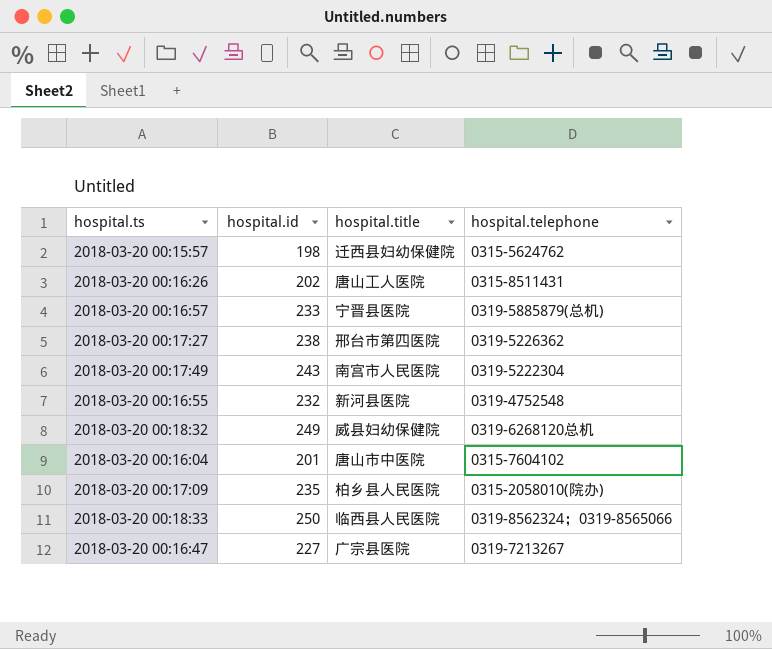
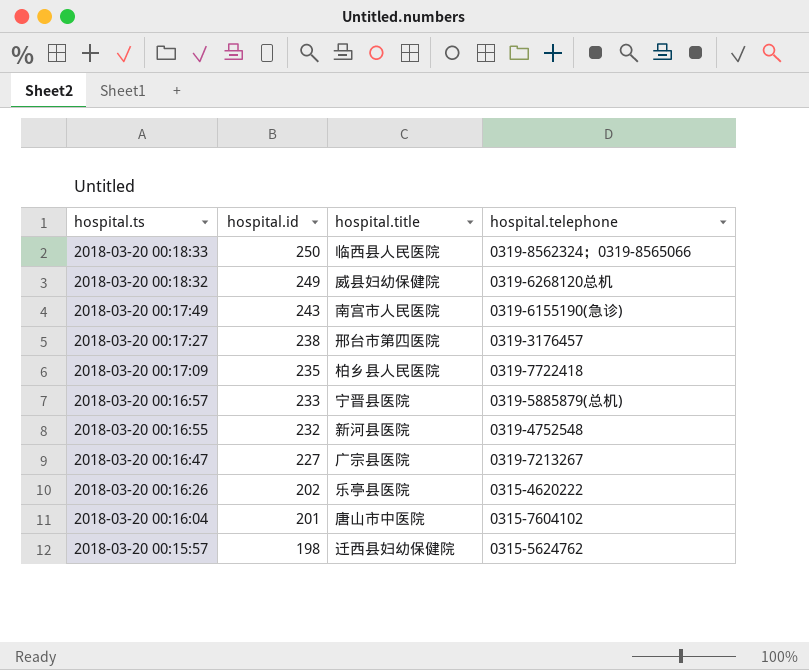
row order: none -> hospital.ts descending
2018-03-20 00:17:49 | hospital.telephone: 0319-5222304 -> 0319-6155190(急诊)
2018-03-20 00:17:27 | hospital.telephone: 0319-5226362 -> 0319-3176457
2018-03-20 00:17:09 | hospital.telephone: 0315-2058010(院办) -> 0319-7722418
2018-03-20 00:16:26 | hospital.title: 唐山工人医院 -> 乐亭县医院
2018-03-20 00:16:26 | hospital.telephone: 0315-8511431 -> 0315-4620222

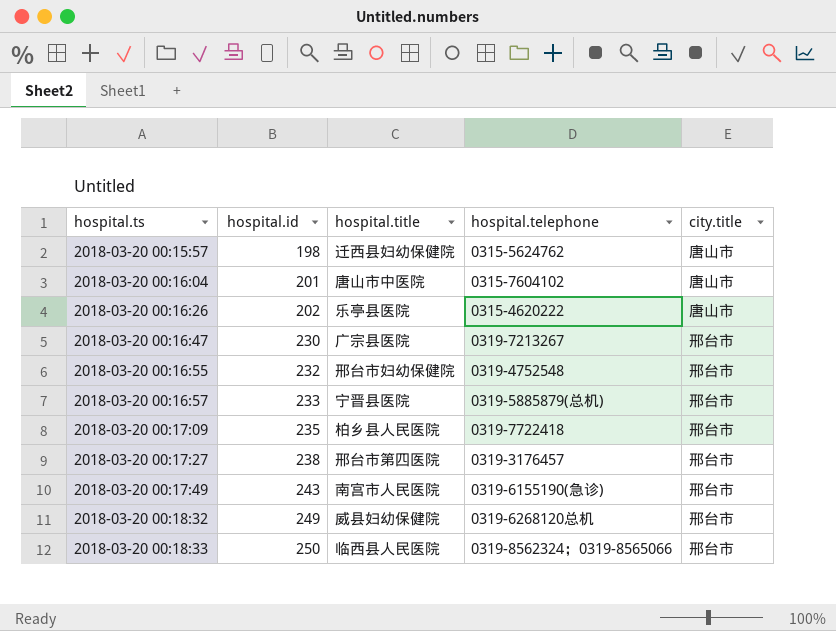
row order: hospital.ts descending -> hospital.ts ascending
column city.title | position: none -> 5
2018-03-20 00:16:47 | hospital.id: 227 -> 230
2018-03-20 00:16:55 | hospital.title: 新河县医院 -> 邢台市妇幼保健院

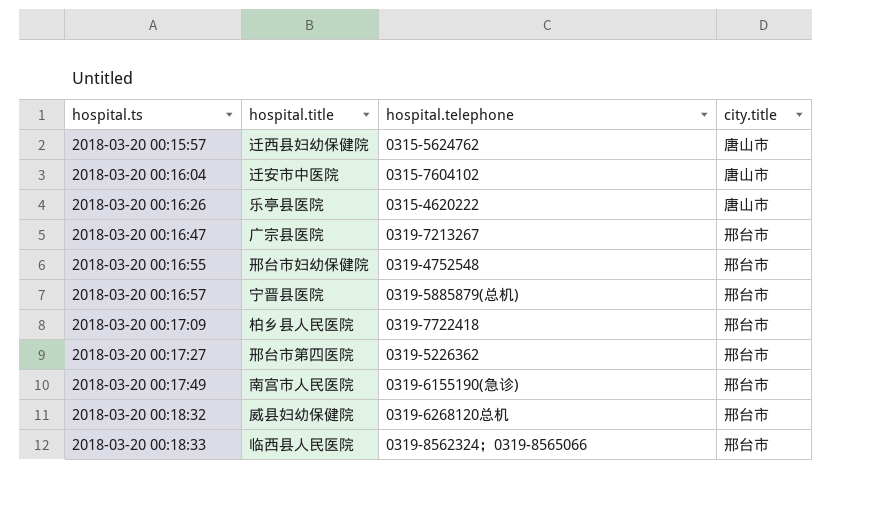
column hospital.id | position: 2 -> none
2018-03-20 00:16:04 | hospital.title: 唐山市中医院 -> 迁安市中医院
2018-03-20 00:17:27 | hospital.telephone: 0319-3176457 -> 0319-5226362

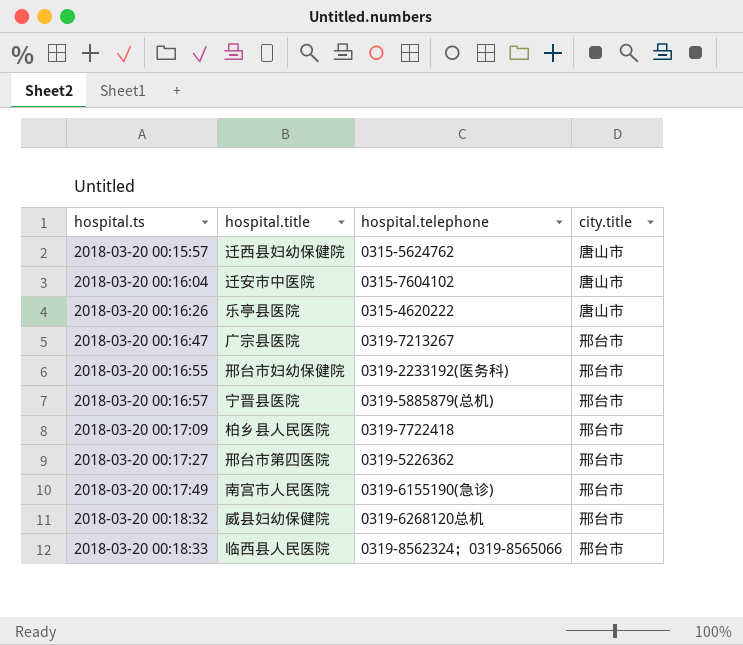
2018-03-20 00:16:55 | hospital.telephone: 0319-4752548 -> 0319-2233192(医务科)

